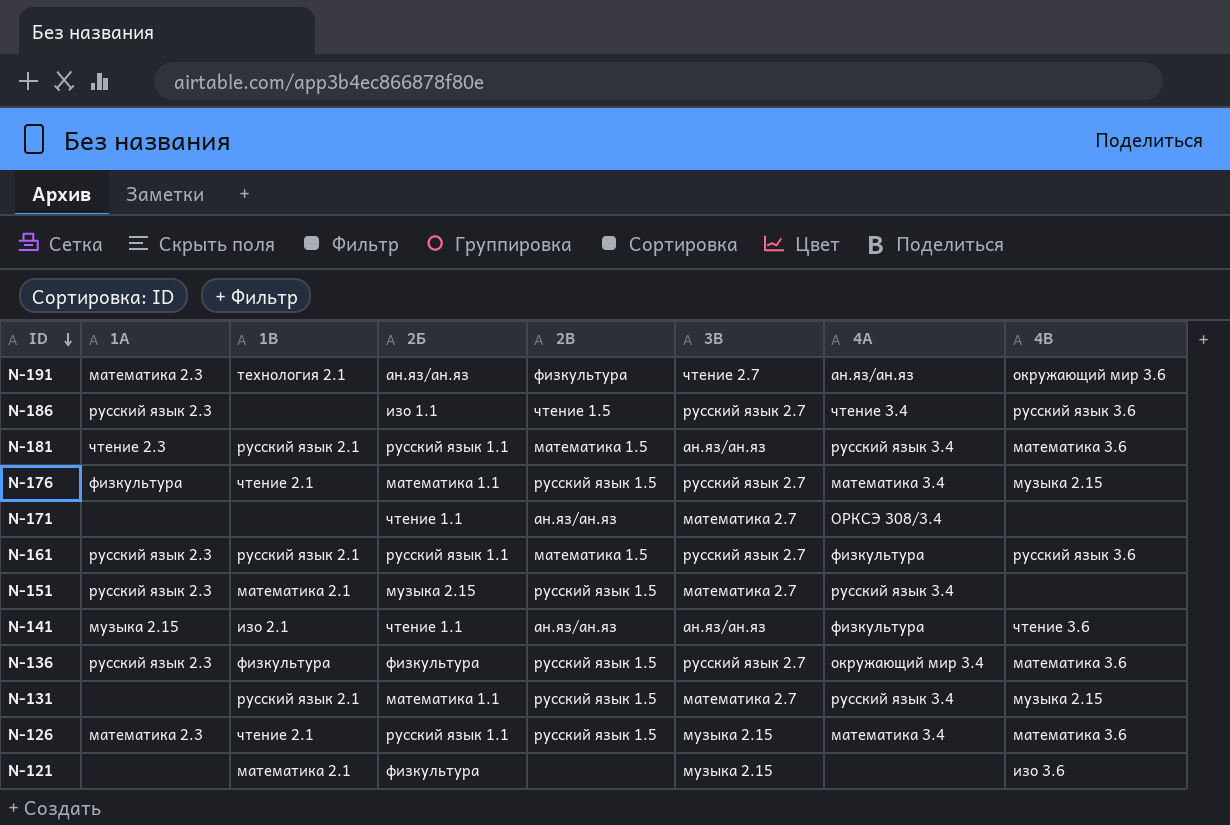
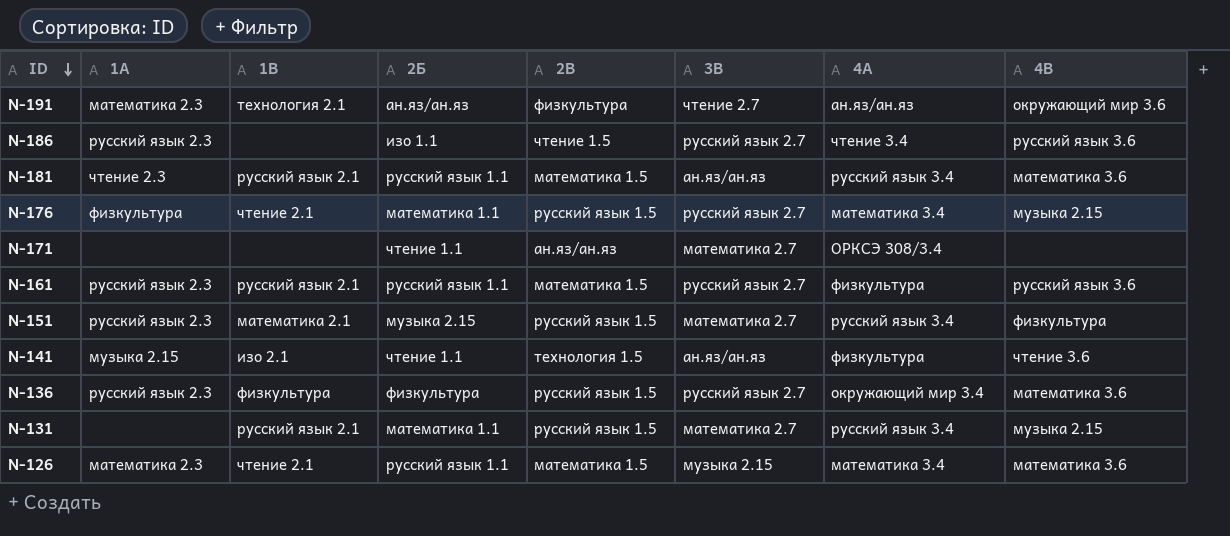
row N-121: none | математика 2.1 | физкультура | none | музыка 2.15 | none | изо 3.6 -> none
N-151 | 4В: none -> физкультура
N-141 | 2В: ан.яз/ан.яз -> технология 1.5
N-126 | 2В: русский язык 1.5 -> математика 1.5

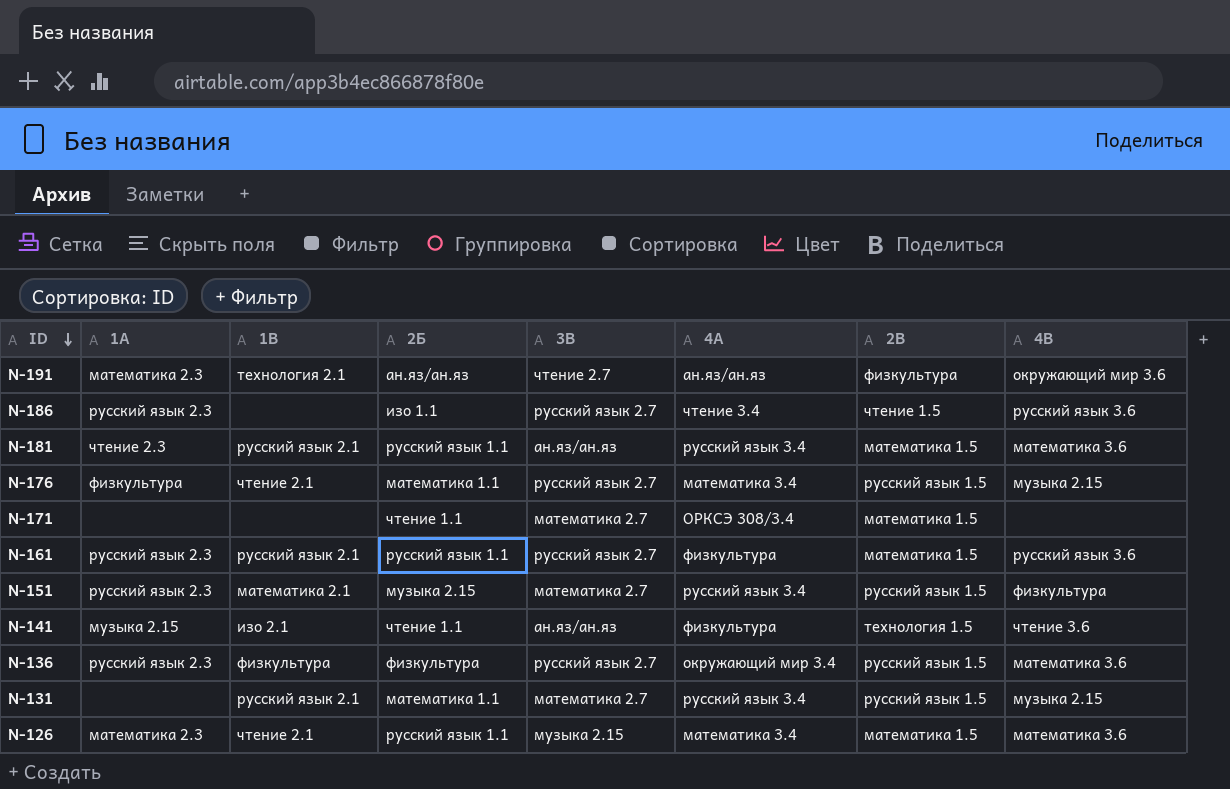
column 2В | position: 5 -> 7
N-171 | 2В: ан.яз/ан.яз -> математика 1.5

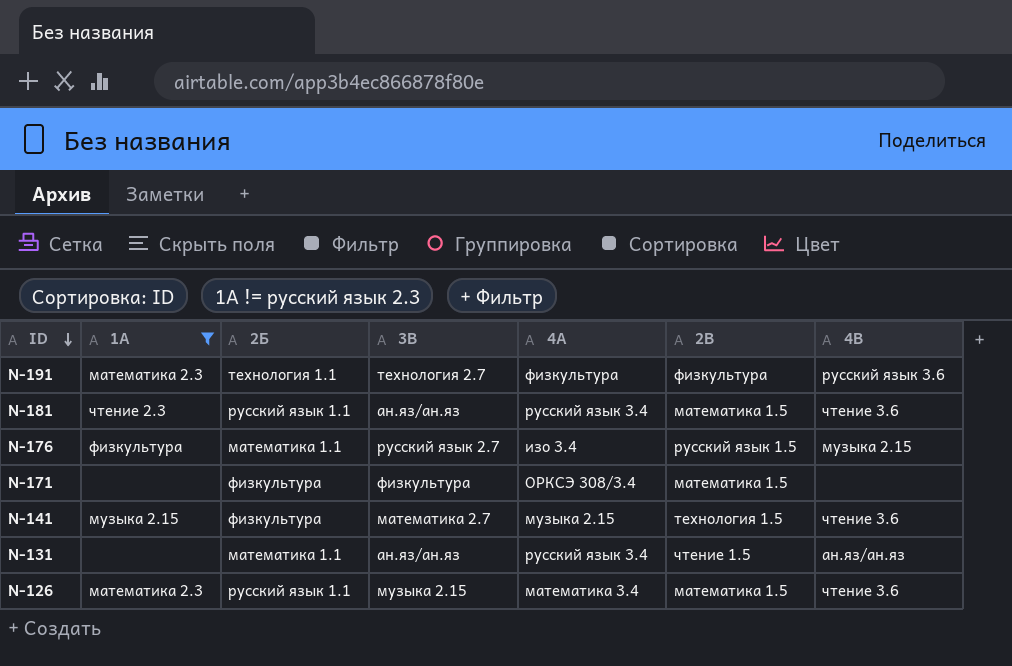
filter: none -> 1А != русский язык 2.3
column 1В | position: 3 -> none
N-191 | 2Б: ан.яз/ан.яз -> технология 1.1
N-191 | 3В: чтение 2.7 -> технология 2.7
N-191 | 4А: ан.яз/ан.яз -> физкультура
N-191 | 4В: окружающий мир 3.6 -> русский язык 3.6
N-181 | 4В: математика 3.6 -> чтение 3.6
N-176 | 4А: математика 3.4 -> изо 3.4
N-171 | 2Б: чтение 1.1 -> физкультура
N-171 | 3В: математика 2.7 -> физкультура
N-141 | 2Б: чтение 1.1 -> физкультура
N-141 | 3В: ан.яз/ан.яз -> математика 2.7
N-141 | 4А: физкультура -> музыка 2.15
N-131 | 3В: математика 2.7 -> ан.яз/ан.яз
N-131 | 2В: русский язык 1.5 -> чтение 1.5
N-131 | 4В: музыка 2.15 -> ан.яз/ан.яз
N-126 | 4В: математика 3.6 -> чтение 3.6

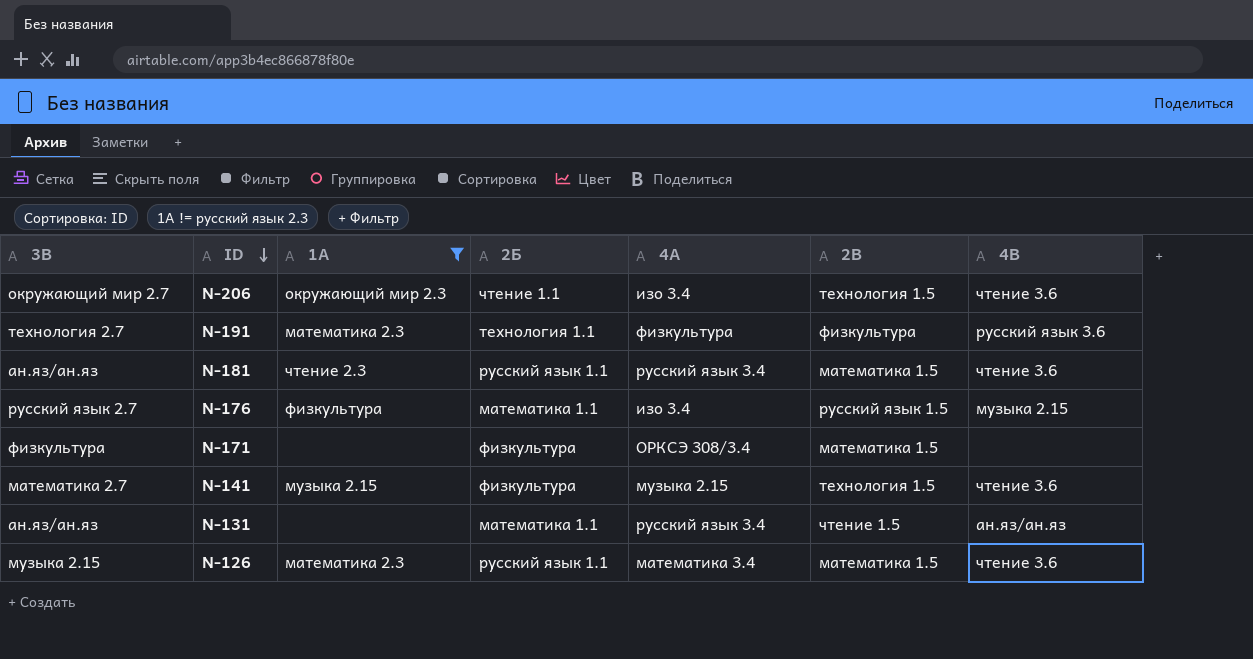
column 3В | position: 4 -> 1
row N-206: none -> окружающий мир 2.7 | окружающий мир 2.3 | чтение 1.1 | изо 3.4 | технология 1.5 | чтение 3.6

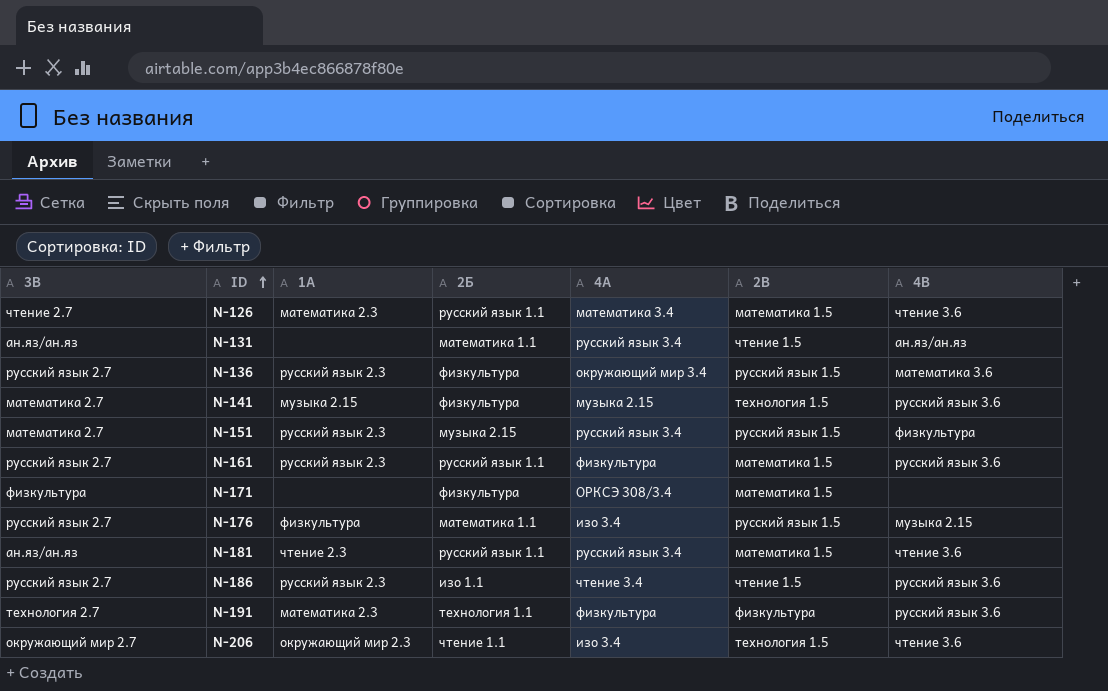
filter: 1А != русский язык 2.3 -> none
row order: ID descending -> ID ascending
N-126 | 3В: музыка 2.15 -> чтение 2.7
N-141 | 4В: чтение 3.6 -> русский язык 3.6

